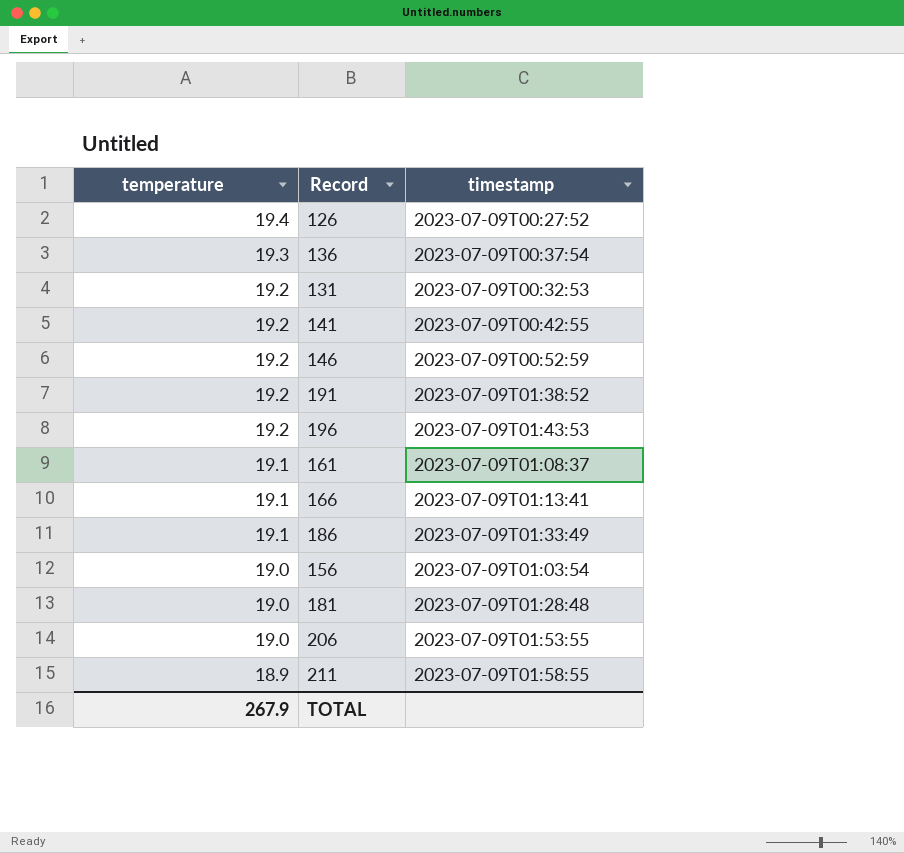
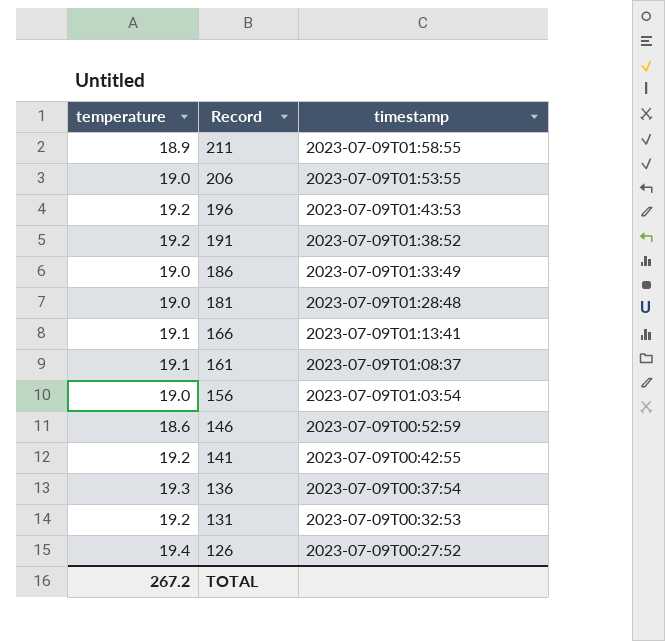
row order: temperature descending -> Record descending
186 | temperature: 19.1 -> 19.0
146 | temperature: 19.2 -> 18.6
TOTAL | temperature: 267.9 -> 267.2

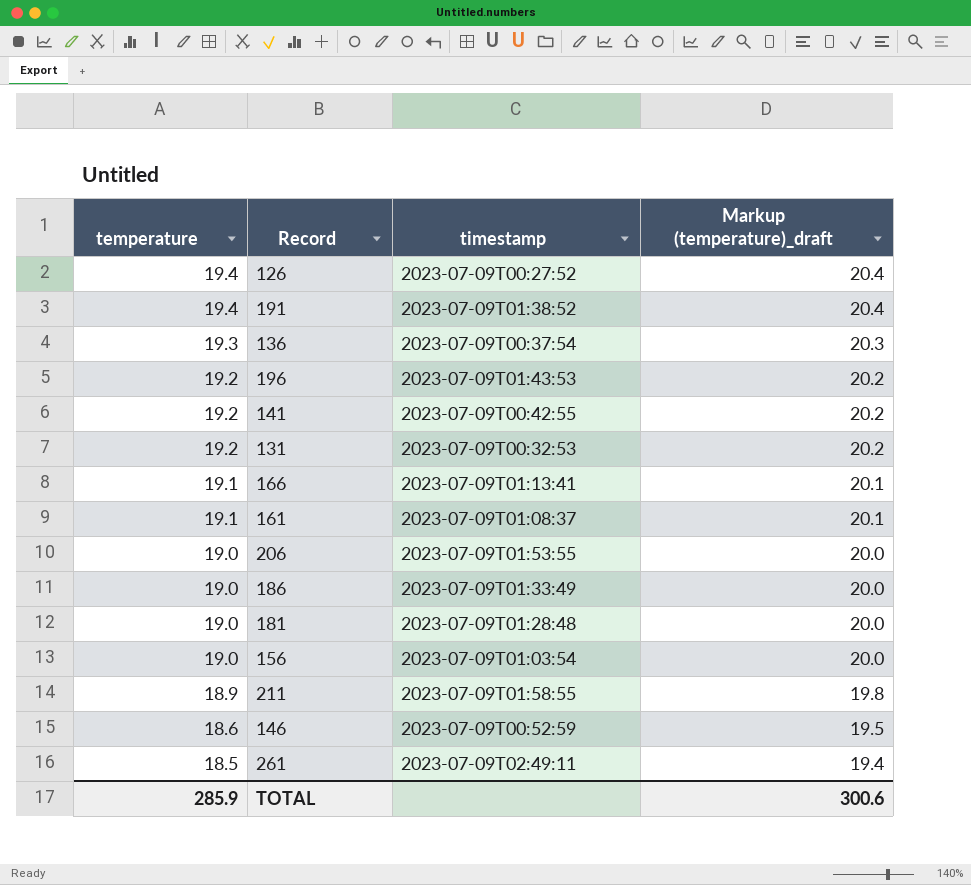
row order: Record descending -> temperature descending
column Markup (temperature)_draft | formula: none -> [temperature] * 1.05
191 | temperature: 19.2 -> 19.4
row 261: none -> 18.5 | 2023-07-09T02:49:11 | 19.4
TOTAL | temperature: 267.2 -> 285.9

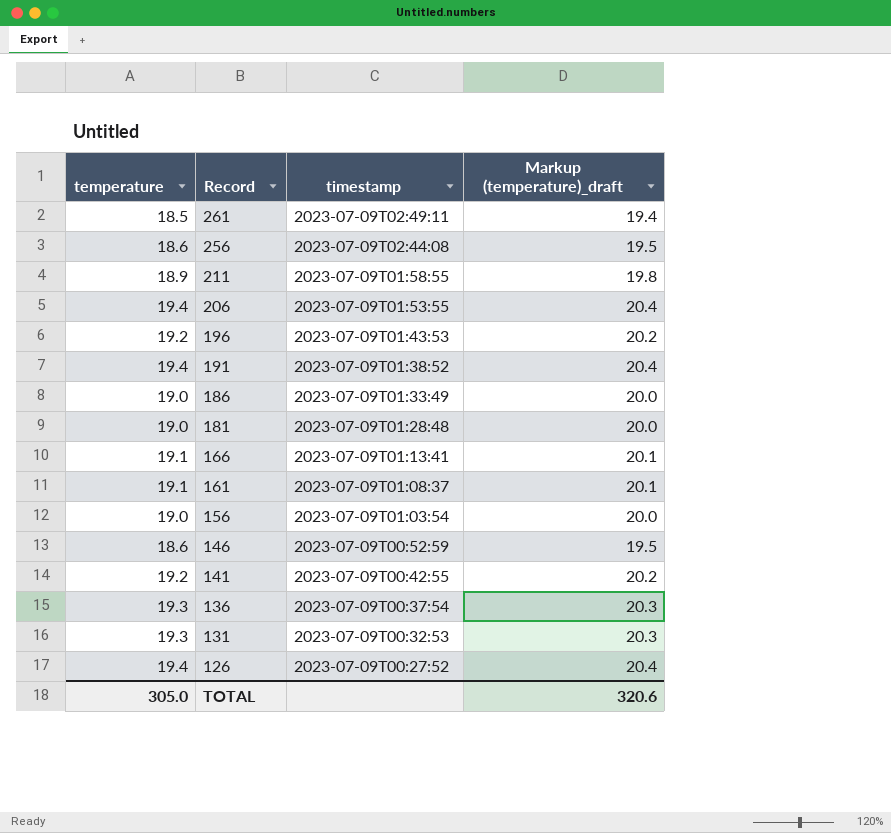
row order: temperature descending -> Record descending
row 256: none -> 18.6 | 2023-07-09T02:44:08 | 19.5
206 | temperature: 19.0 -> 19.4
206 | Markup (temperature)_draft: 20.0 -> 20.4
131 | temperature: 19.2 -> 19.3
131 | Markup (temperature)_draft: 20.2 -> 20.3
TOTAL | temperature: 285.9 -> 305.0
TOTAL | Markup (temperature)_draft: 300.6 -> 320.6

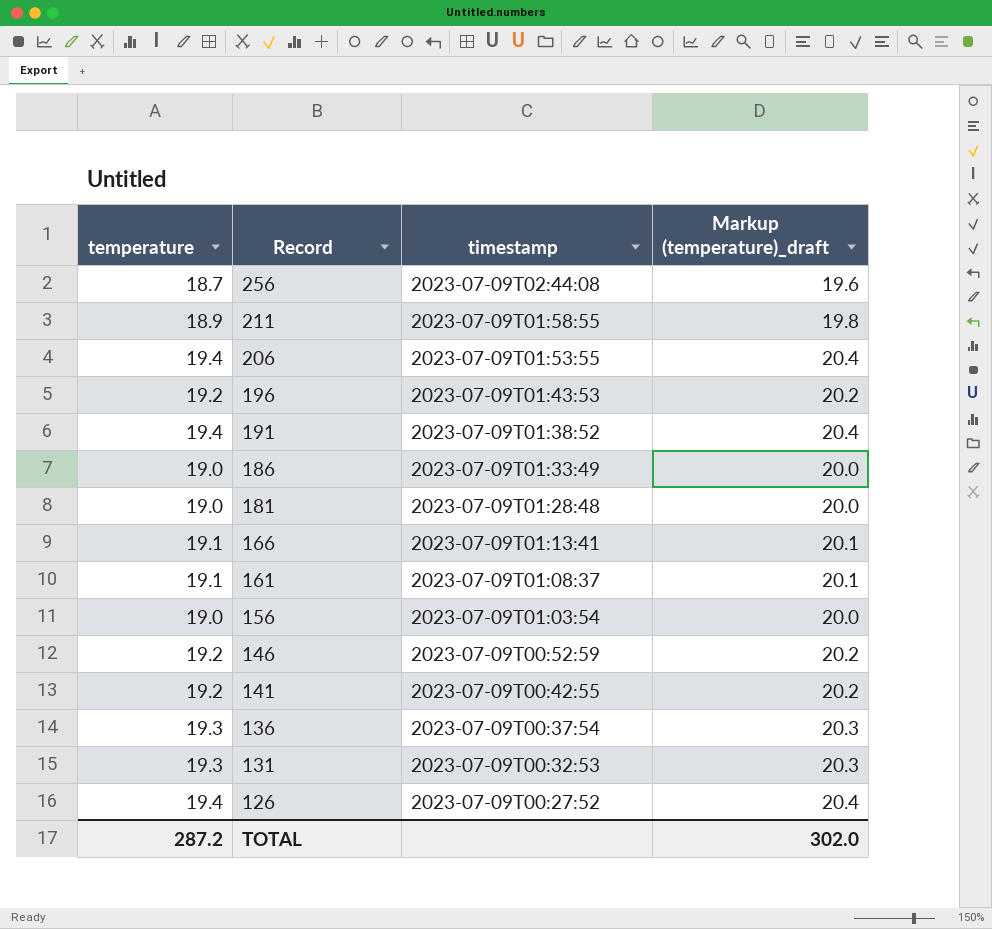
row 261: 18.5 | 2023-07-09T02:49:11 | 19.4 -> none
256 | temperature: 18.6 -> 18.7
256 | Markup (temperature)_draft: 19.5 -> 19.6
146 | temperature: 18.6 -> 19.2
146 | Markup (temperature)_draft: 19.5 -> 20.2
TOTAL | temperature: 305.0 -> 287.2
TOTAL | Markup (temperature)_draft: 320.6 -> 302.0

